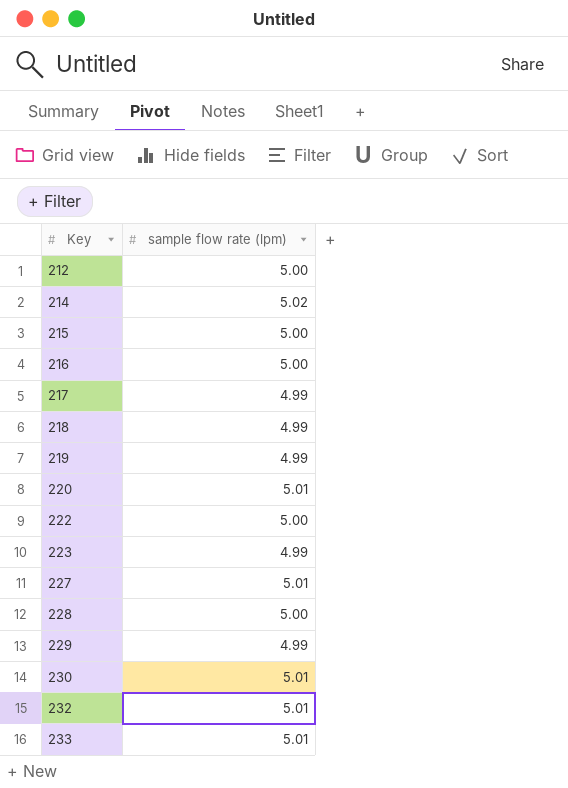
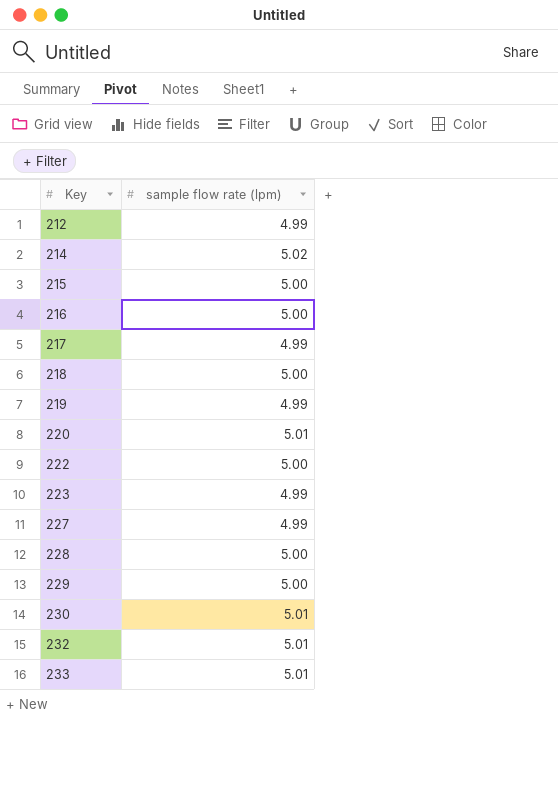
212 | sample flow rate (lpm): 5.00 -> 4.99
218 | sample flow rate (lpm): 4.99 -> 5.00
227 | sample flow rate (lpm): 5.01 -> 4.99
229 | sample flow rate (lpm): 4.99 -> 5.00

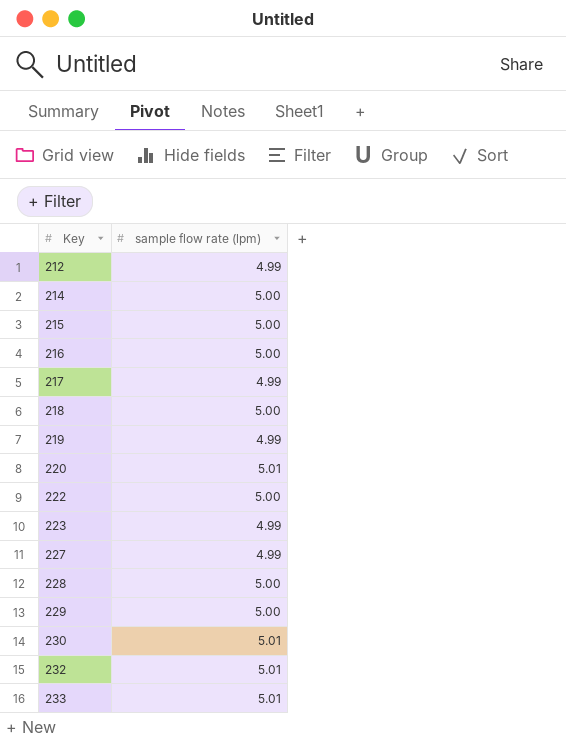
214 | sample flow rate (lpm): 5.02 -> 5.00

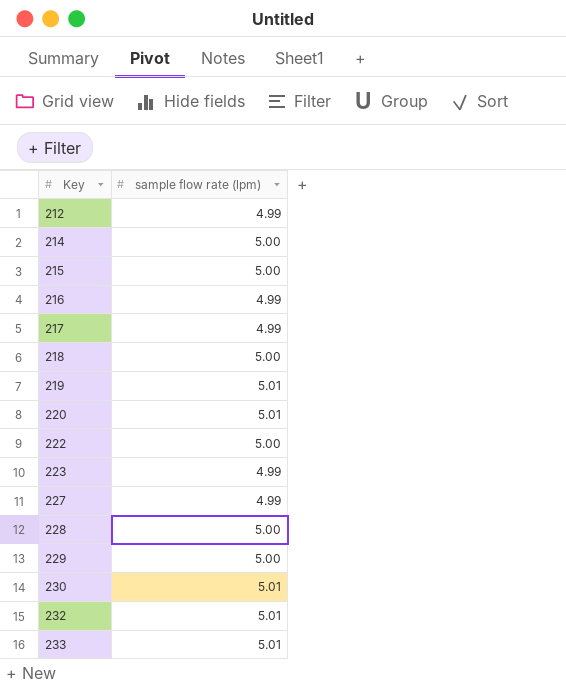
216 | sample flow rate (lpm): 5.00 -> 4.99
219 | sample flow rate (lpm): 4.99 -> 5.01

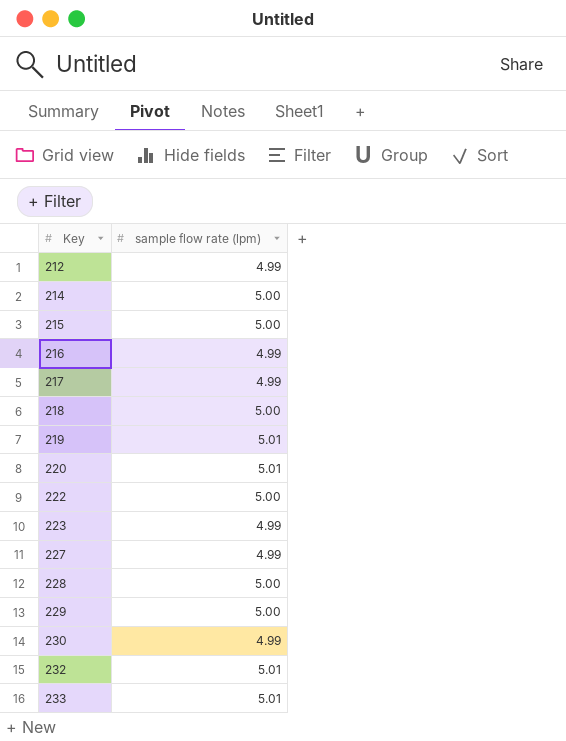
230 | sample flow rate (lpm): 5.01 -> 4.99

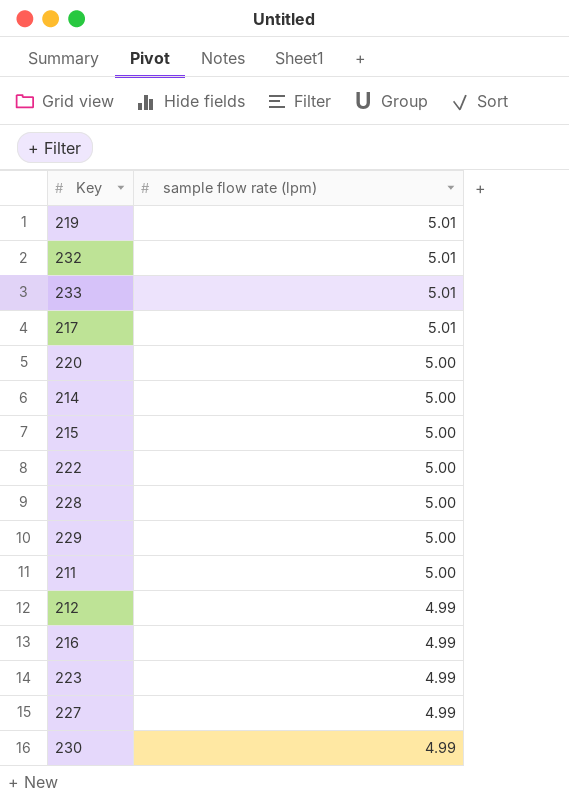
row order: Key ascending -> sample flow rate (lpm) descending
row 218: 5.00 -> none
217 | sample flow rate (lpm): 4.99 -> 5.01
220 | sample flow rate (lpm): 5.01 -> 5.00
row 211: none -> 5.00

